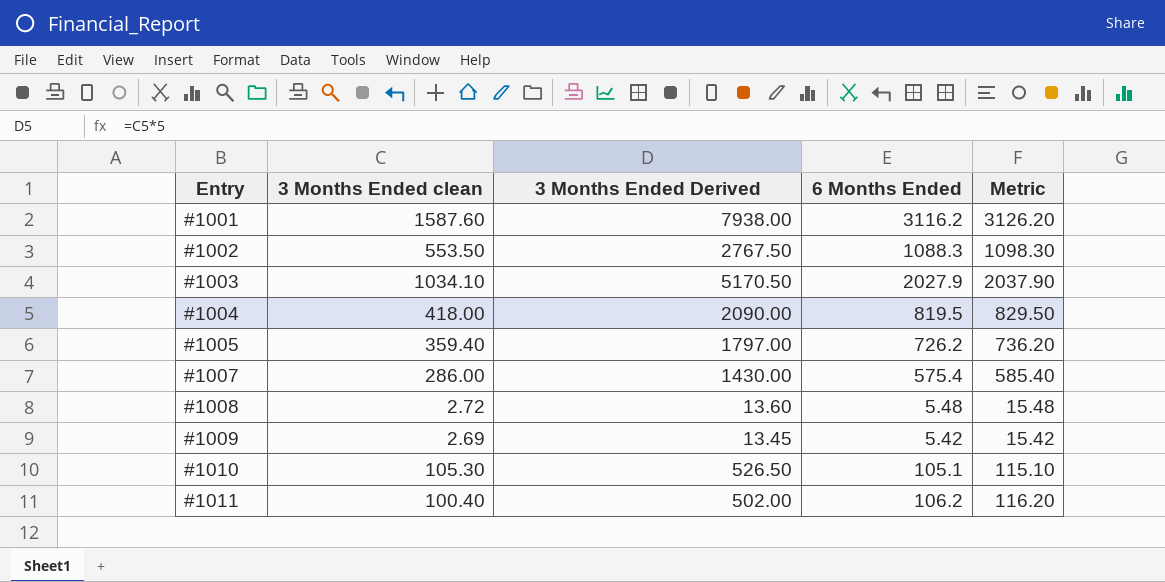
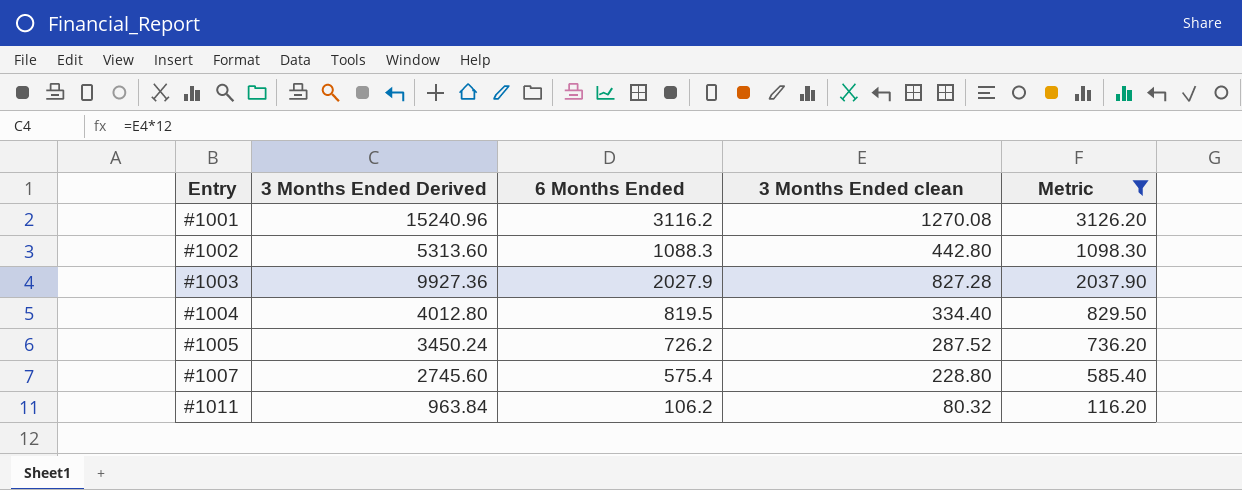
filter: none -> Metric >= 116.20
column 3 Months Ended Derived | formula: [3 Months Ended clean] * 5 -> [3 Months Ended clean] * 12
column 3 Months Ended clean | position: 2 -> 4
#1001 | 3 Months Ended clean: 1587.60 -> 1270.08
#1002 | 3 Months Ended clean: 553.50 -> 442.80
#1003 | 3 Months Ended clean: 1034.10 -> 827.28
#1004 | 3 Months Ended clean: 418.00 -> 334.40
#1005 | 3 Months Ended clean: 359.40 -> 287.52
#1007 | 3 Months Ended clean: 286.00 -> 228.80
#1011 | 3 Months Ended clean: 100.40 -> 80.32

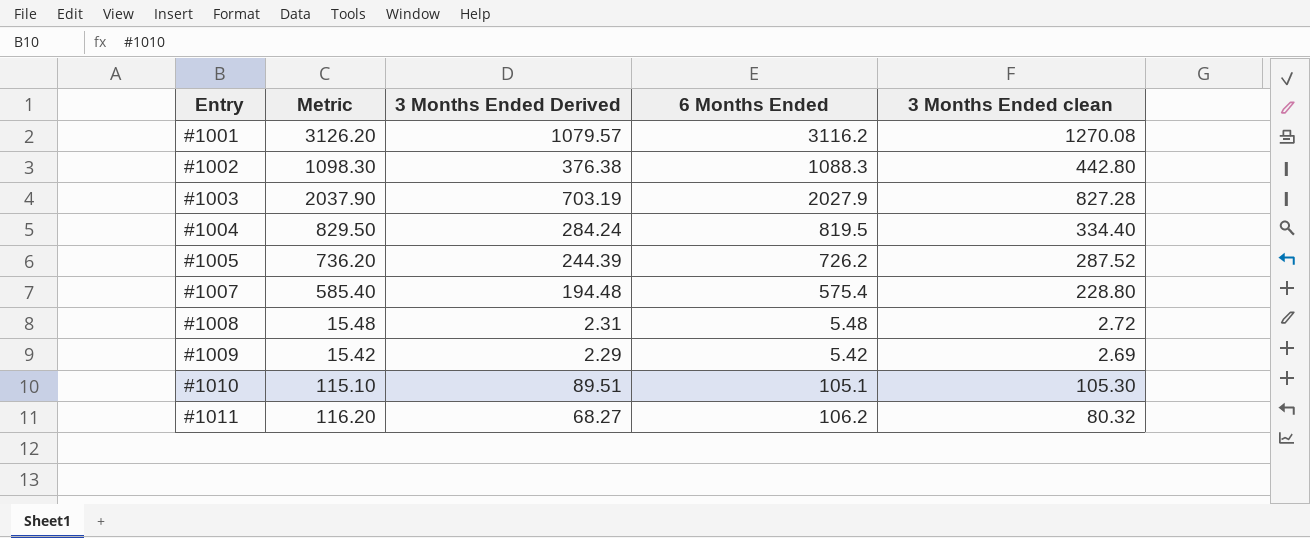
filter: Metric >= 116.20 -> none
column Metric | position: 5 -> 2
column 3 Months Ended Derived | formula: [3 Months Ended clean] * 12 -> [3 Months Ended clean] * 0.85

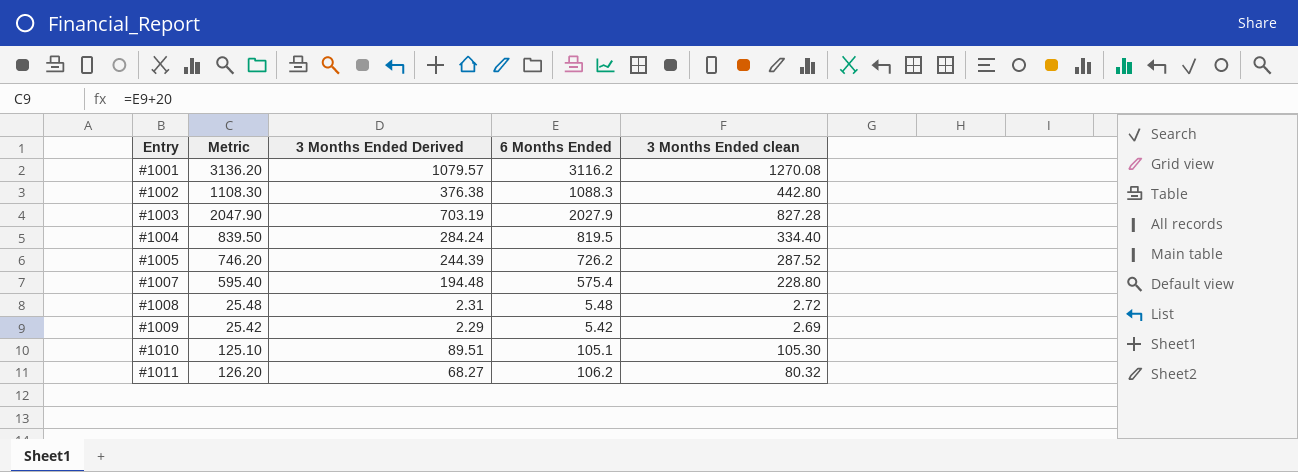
column Metric | formula: [6 Months Ended] + 10 -> [6 Months Ended] + 20

